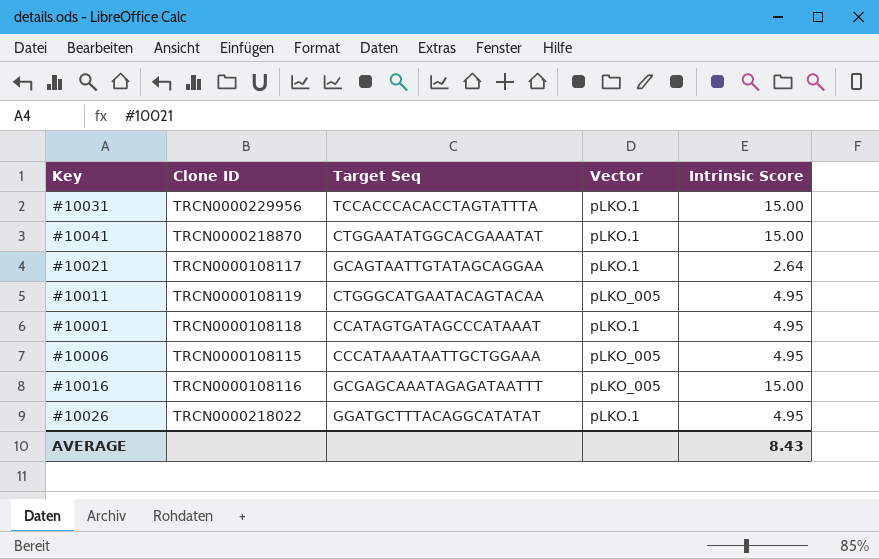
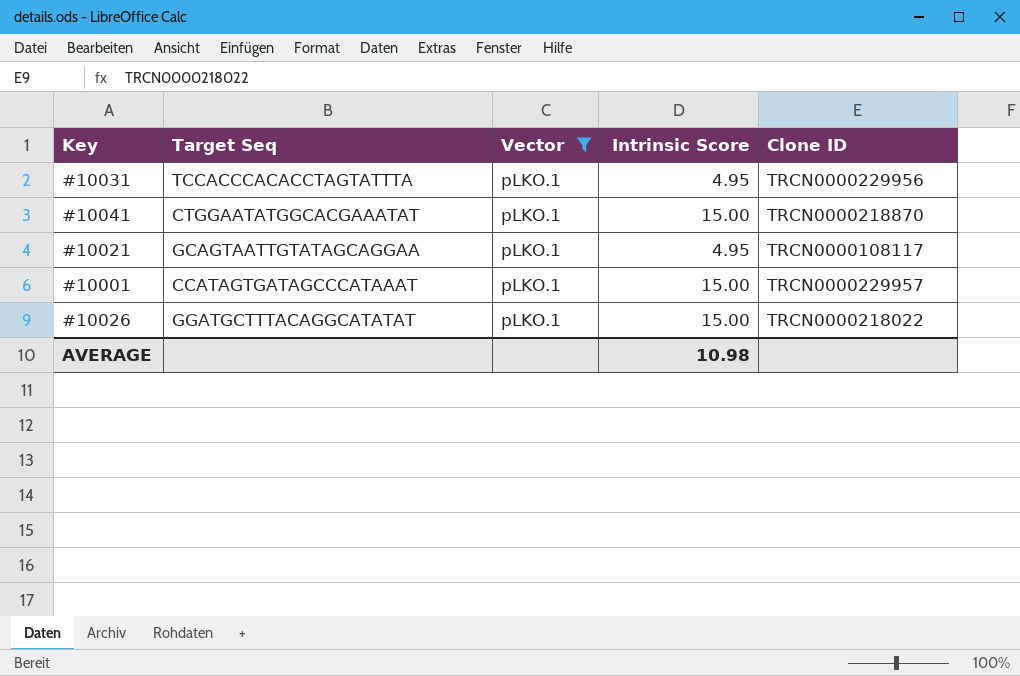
filter: none -> Vector = pLKO.1
column Clone ID | position: 2 -> 5
#10031 | Intrinsic Score: 15.00 -> 4.95
#10021 | Intrinsic Score: 2.64 -> 4.95
#10001 | Intrinsic Score: 4.95 -> 15.00
#10001 | Clone ID: TRCN0000108118 -> TRCN0000229957
#10026 | Intrinsic Score: 4.95 -> 15.00
AVERAGE | Intrinsic Score: 8.43 -> 10.98

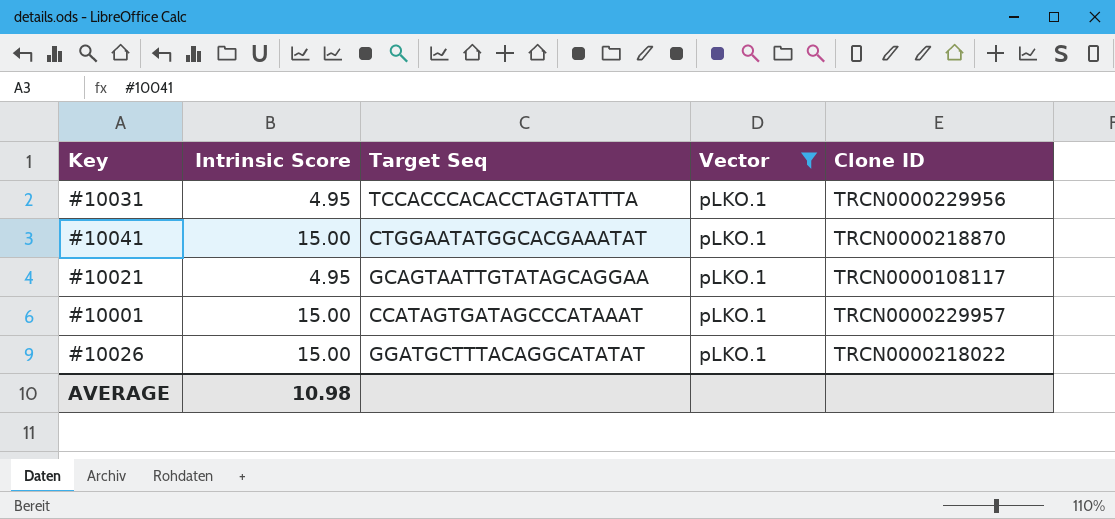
column Intrinsic Score | position: 4 -> 2

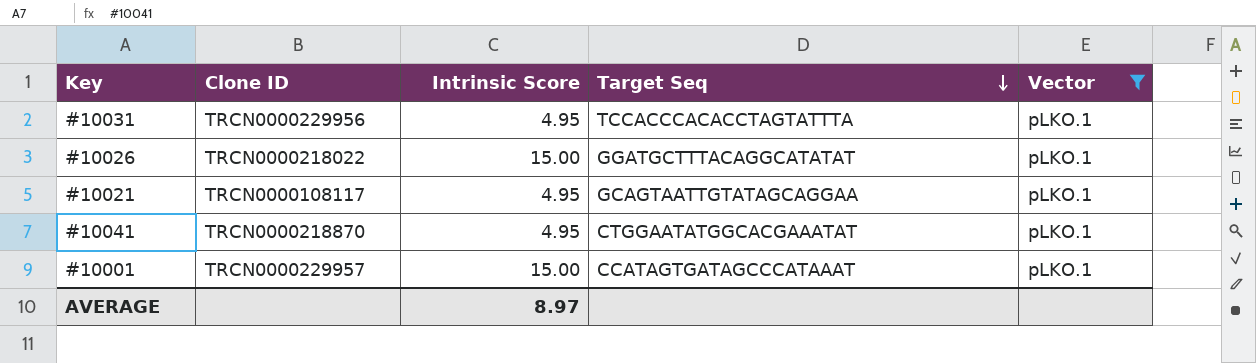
row order: none -> Target Seq descending
column Clone ID | position: 5 -> 2
#10041 | Intrinsic Score: 15.00 -> 4.95
AVERAGE | Intrinsic Score: 10.98 -> 8.97

